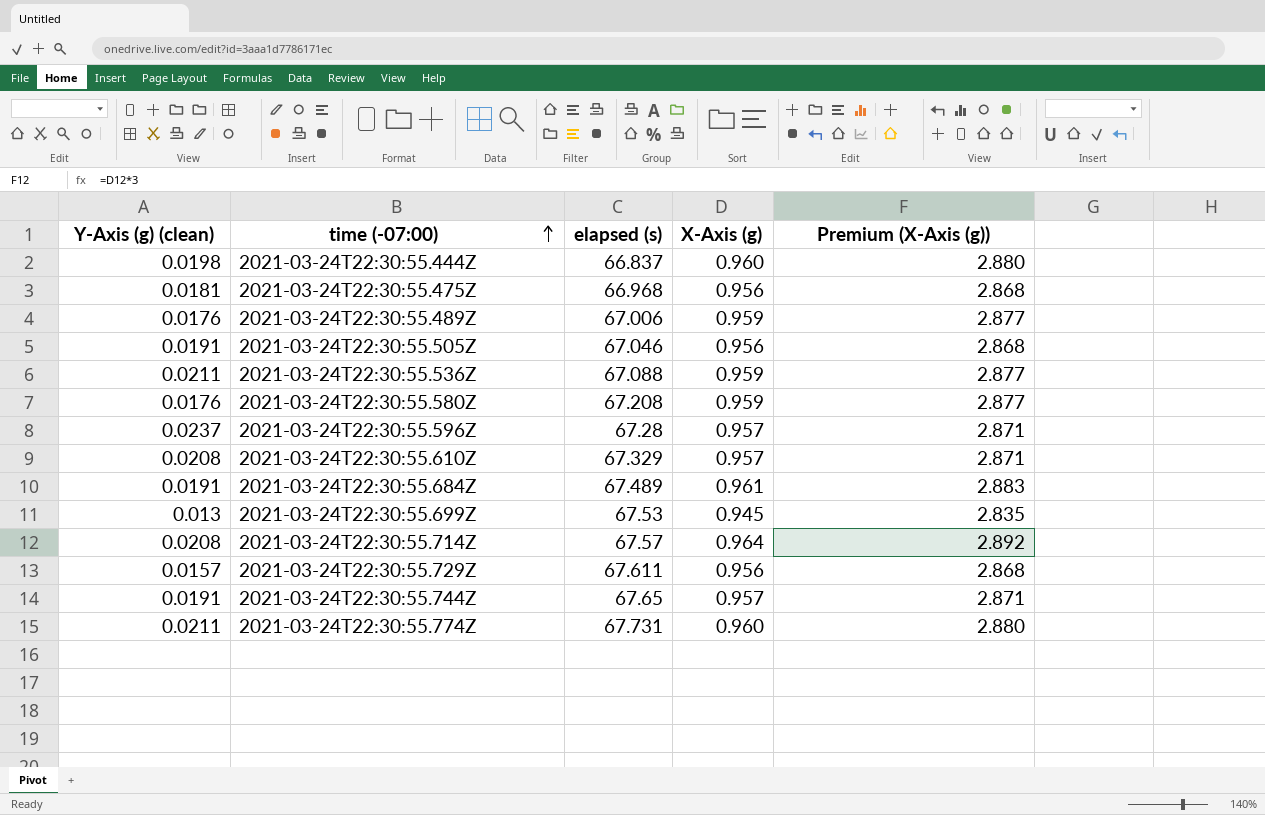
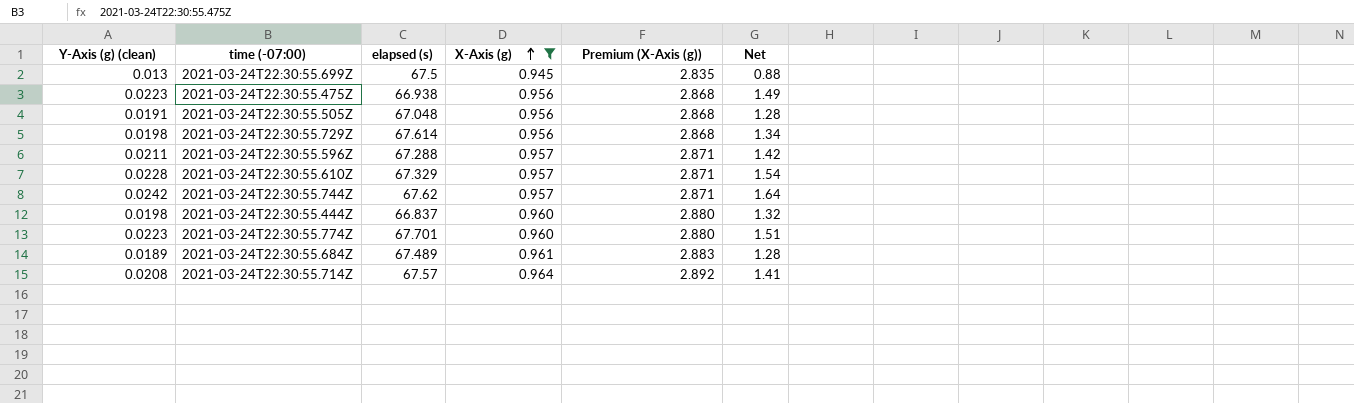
filter: none -> X-Axis (g) != 0.959
row order: time (-07:00) ascending -> X-Axis (g) ascending
column Net | formula: none -> [Y-Axis (g) (clean)] * [elapsed (s)]
2021-03-24T22:30:55.699Z | elapsed (s): 67.53 -> 67.5
2021-03-24T22:30:55.475Z | Y-Axis (g) (clean): 0.0181 -> 0.0223
2021-03-24T22:30:55.475Z | elapsed (s): 66.968 -> 66.938
2021-03-24T22:30:55.505Z | elapsed (s): 67.046 -> 67.048
2021-03-24T22:30:55.729Z | Y-Axis (g) (clean): 0.0157 -> 0.0198
2021-03-24T22:30:55.729Z | elapsed (s): 67.611 -> 67.614
2021-03-24T22:30:55.596Z | Y-Axis (g) (clean): 0.0237 -> 0.0211
2021-03-24T22:30:55.596Z | elapsed (s): 67.28 -> 67.288
2021-03-24T22:30:55.610Z | Y-Axis (g) (clean): 0.0208 -> 0.0228
2021-03-24T22:30:55.744Z | Y-Axis (g) (clean): 0.0191 -> 0.0242
2021-03-24T22:30:55.744Z | elapsed (s): 67.65 -> 67.62
2021-03-24T22:30:55.774Z | Y-Axis (g) (clean): 0.0211 -> 0.0223
2021-03-24T22:30:55.774Z | elapsed (s): 67.731 -> 67.701
2021-03-24T22:30:55.684Z | Y-Axis (g) (clean): 0.0191 -> 0.0189

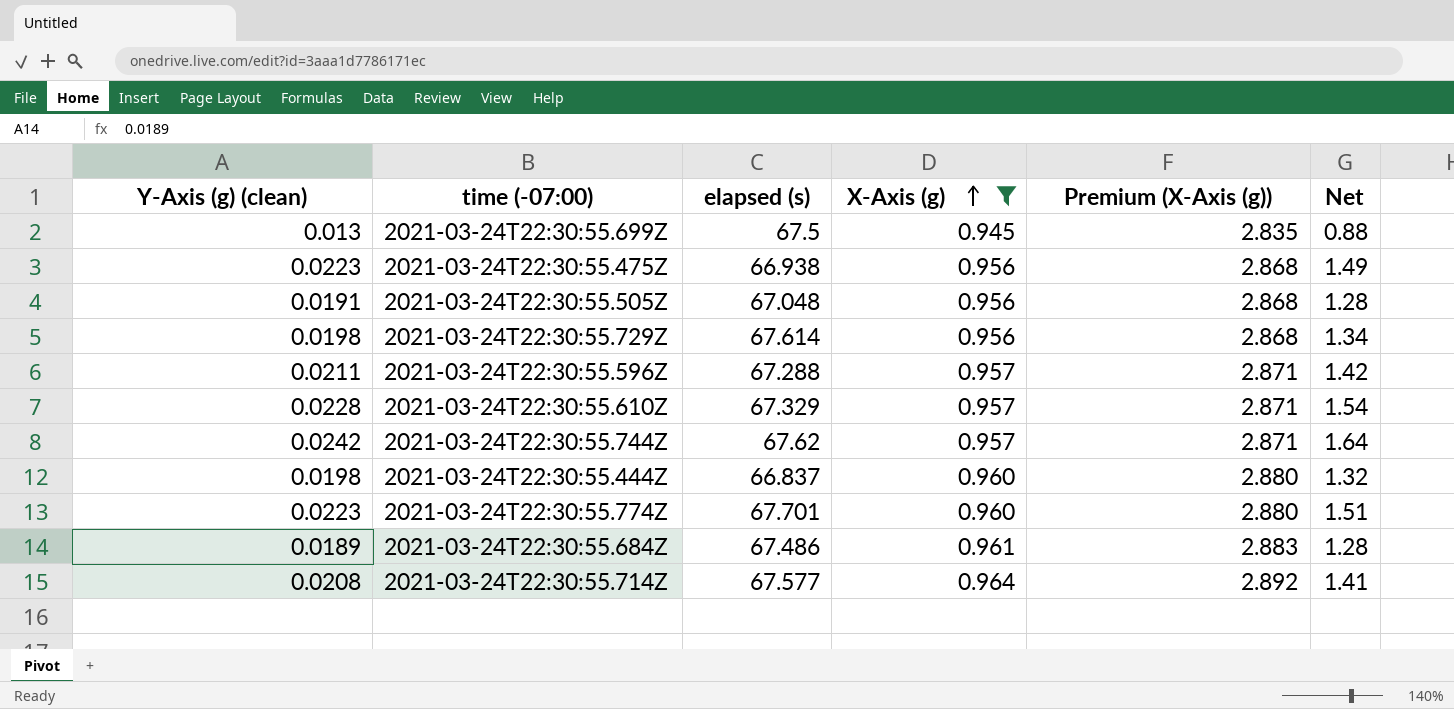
2021-03-24T22:30:55.684Z | elapsed (s): 67.489 -> 67.486
2021-03-24T22:30:55.714Z | elapsed (s): 67.57 -> 67.577

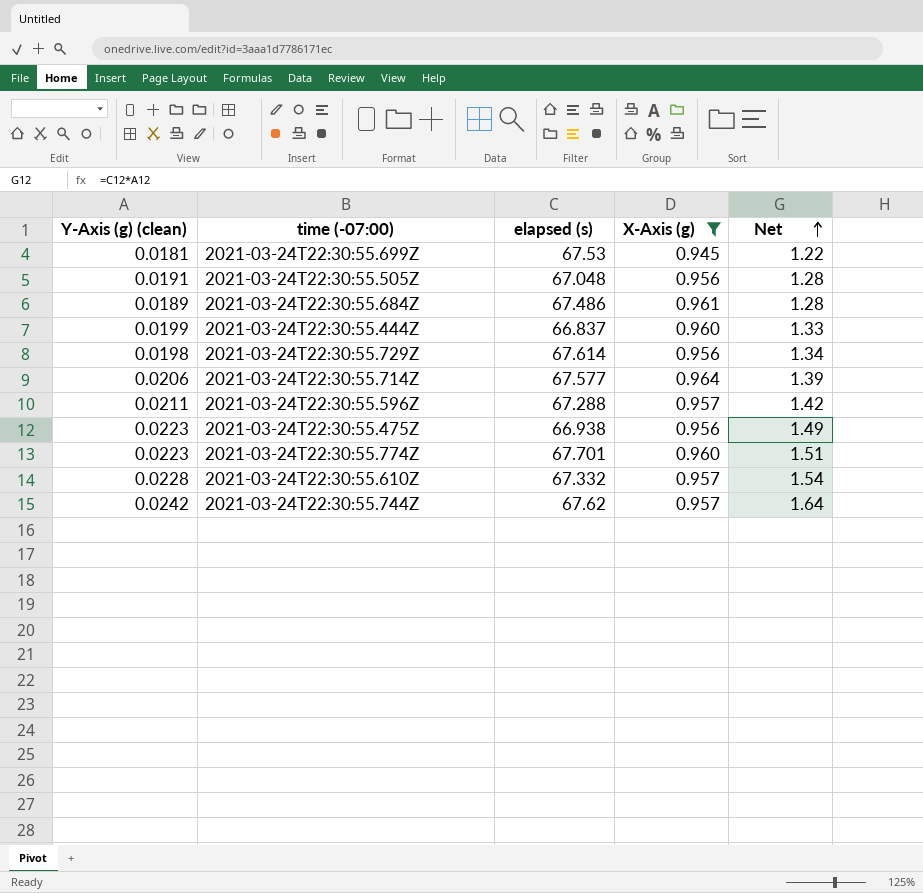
row order: X-Axis (g) ascending -> Net ascending
column Premium (X-Axis (g)) | formula: [X-Axis (g)] * 3 -> none
2021-03-24T22:30:55.699Z | Y-Axis (g) (clean): 0.013 -> 0.0181
2021-03-24T22:30:55.699Z | elapsed (s): 67.5 -> 67.53
2021-03-24T22:30:55.699Z | Net: 0.88 -> 1.22
2021-03-24T22:30:55.444Z | Y-Axis (g) (clean): 0.0198 -> 0.0199
2021-03-24T22:30:55.444Z | Net: 1.32 -> 1.33
2021-03-24T22:30:55.714Z | Y-Axis (g) (clean): 0.0208 -> 0.0206
2021-03-24T22:30:55.714Z | Net: 1.41 -> 1.39
2021-03-24T22:30:55.610Z | elapsed (s): 67.329 -> 67.332

